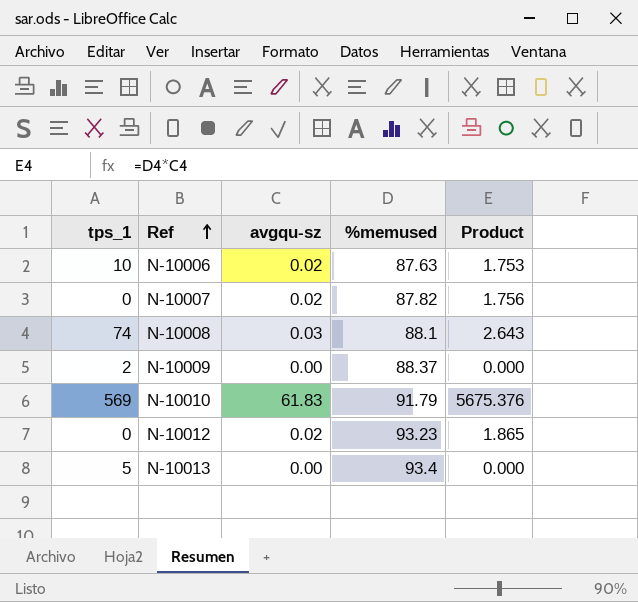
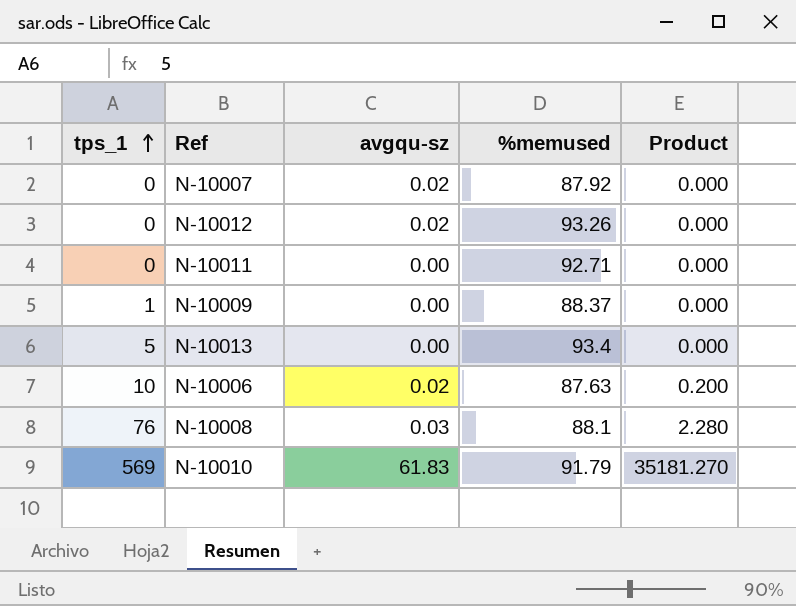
row order: Ref ascending -> tps_1 ascending
column Product | formula: [avgqu-sz] * [%memused] -> [tps_1] * [avgqu-sz]
N-10007 | %memused: 87.82 -> 87.92
N-10012 | %memused: 93.23 -> 93.26
row N-10011: none -> 0 | 0.00 | 92.71 | 0.000
N-10009 | tps_1: 2 -> 1
N-10008 | tps_1: 74 -> 76

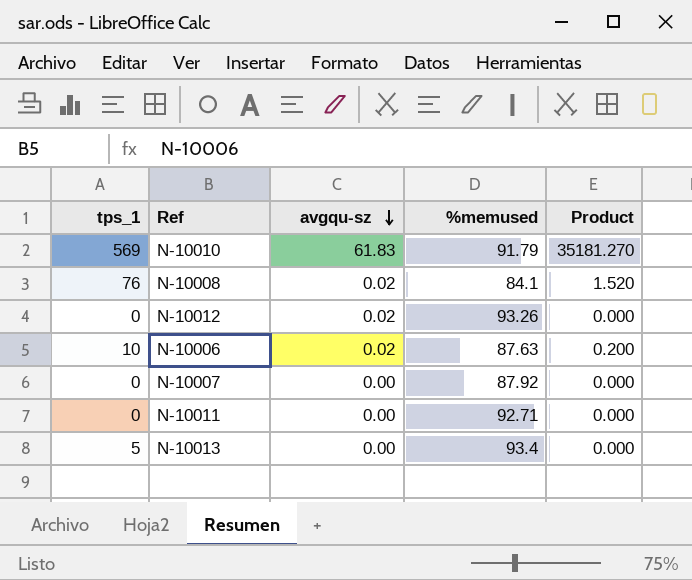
row order: tps_1 ascending -> avgqu-sz descending
row N-10009: 1 | 0.00 | 88.37 | 0.000 -> none
N-10008 | avgqu-sz: 0.03 -> 0.02
N-10008 | %memused: 88.1 -> 84.1
N-10008 | Product: 2.280 -> 1.520
N-10007 | avgqu-sz: 0.02 -> 0.00

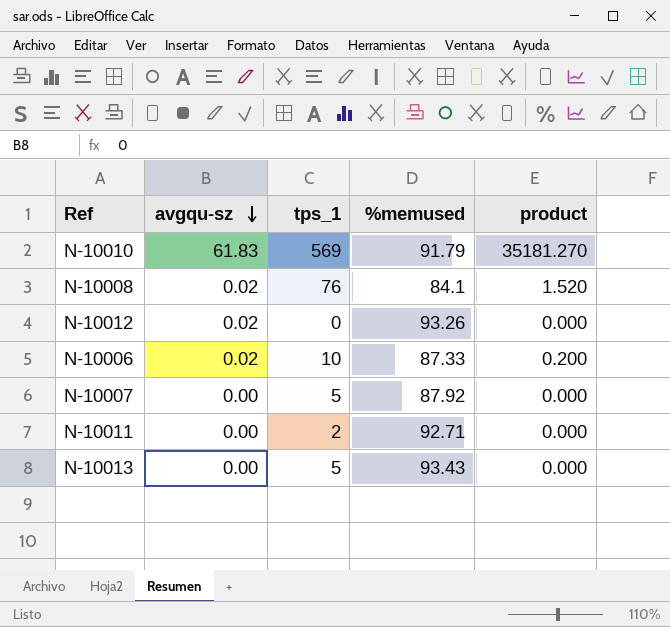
column tps_1 | position: 1 -> 3
column name: Product -> product
N-10006 | %memused: 87.63 -> 87.33
N-10007 | tps_1: 0 -> 5
N-10011 | tps_1: 0 -> 2
N-10013 | %memused: 93.4 -> 93.43

